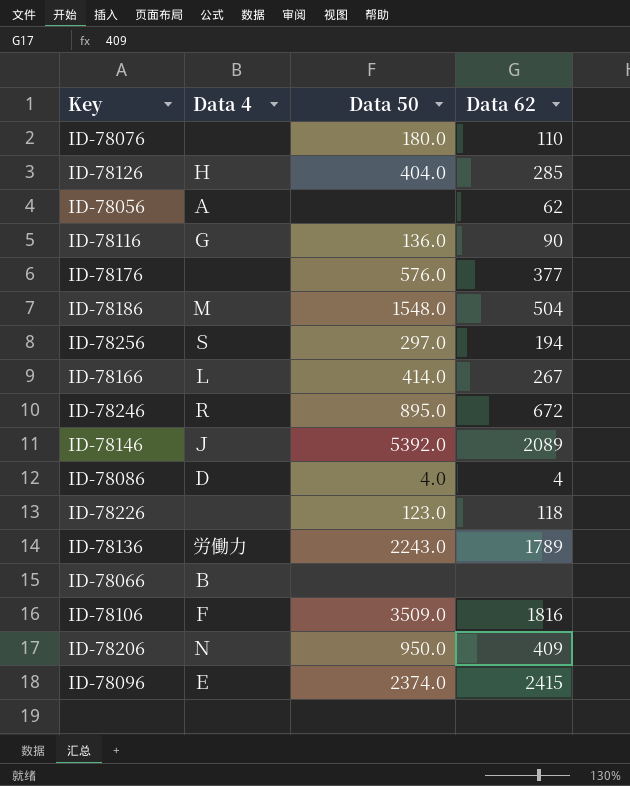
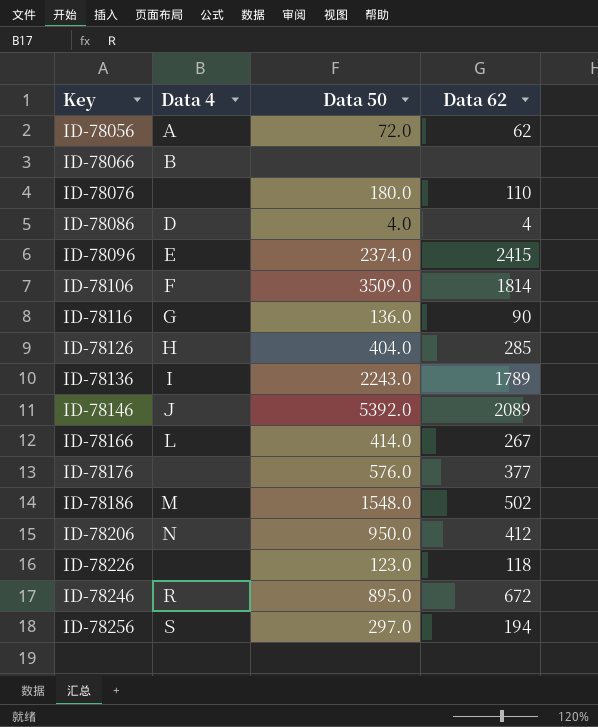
row order: none -> Key ascending
ID-78056 | Data 50: none -> 72.0
ID-78106 | Data 62: 1816 -> 1814
ID-78136 | Data 4: 労働力 -> Ｉ
ID-78186 | Data 62: 504 -> 502
ID-78206 | Data 62: 409 -> 412

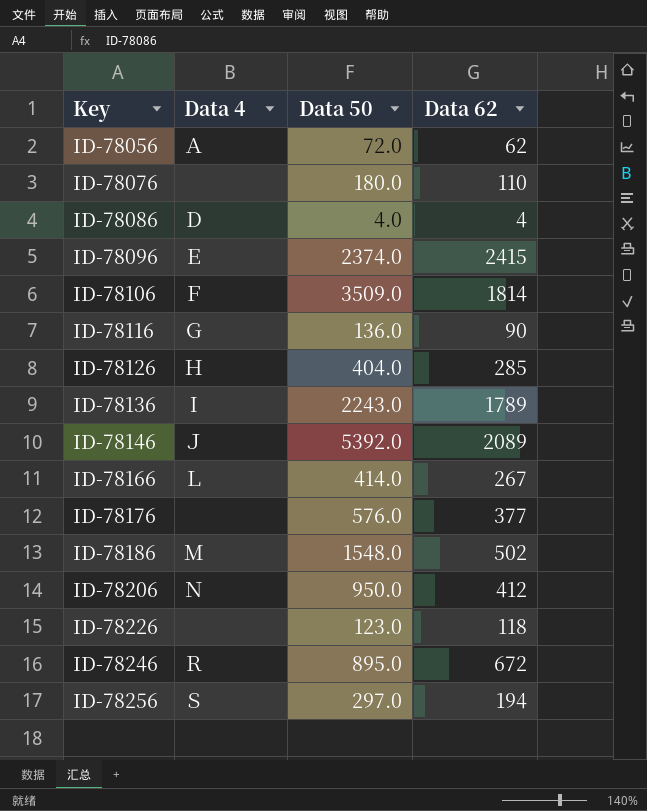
row ID-78066: Ｂ | none | none -> none

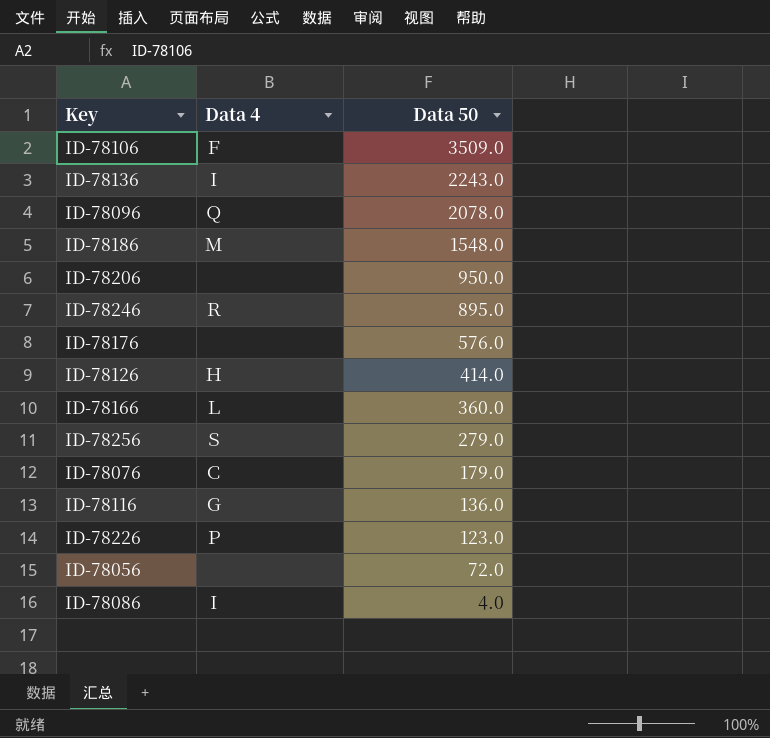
row order: Key ascending -> Data 50 descending
column Data 62 | position: 4 -> none
row ID-78146: Ｊ | 5392.0 | 2089 -> none
ID-78096 | Data 4: Ｅ -> Ｑ
ID-78096 | Data 50: 2374.0 -> 2078.0
ID-78206 | Data 4: Ｎ -> none
ID-78126 | Data 50: 404.0 -> 414.0
ID-78166 | Data 50: 414.0 -> 360.0
ID-78256 | Data 50: 297.0 -> 279.0
ID-78076 | Data 4: none -> Ｃ
ID-78076 | Data 50: 180.0 -> 179.0
ID-78226 | Data 4: none -> Ｐ
ID-78056 | Data 4: Ａ -> none
ID-78086 | Data 4: Ｄ -> Ｉ

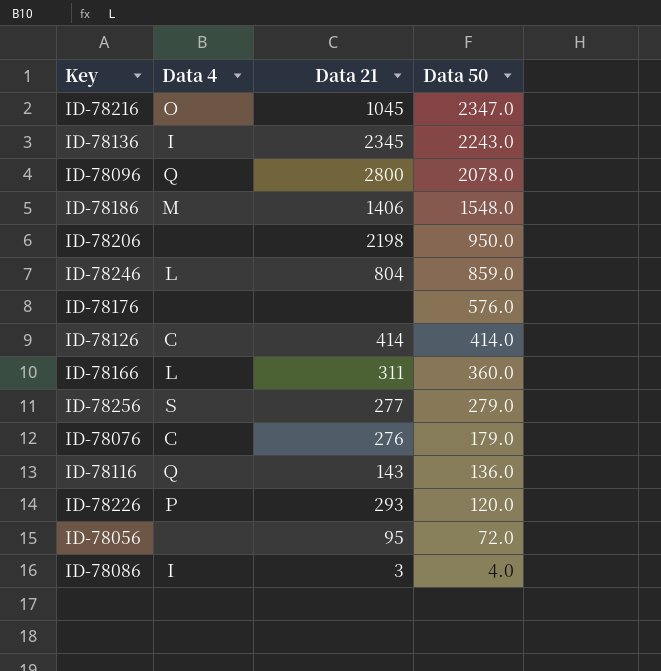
column Data 21 | position: none -> 3
row ID-78106: Ｆ | 3509.0 -> none
row ID-78216: none -> Ｏ | 1045 | 2347.0
ID-78246 | Data 4: Ｒ -> Ｌ
ID-78246 | Data 50: 895.0 -> 859.0
ID-78126 | Data 4: Ｈ -> Ｃ
ID-78116 | Data 4: Ｇ -> Ｑ
ID-78226 | Data 50: 123.0 -> 120.0

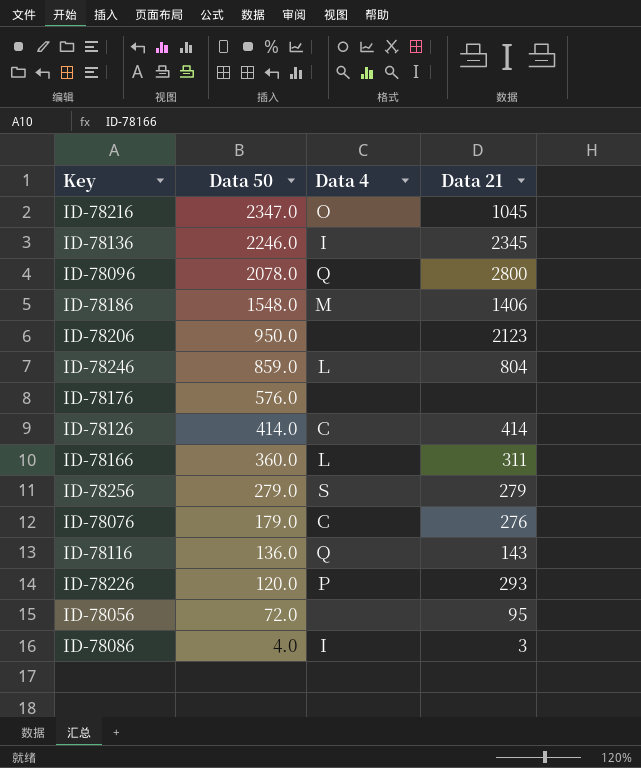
column Data 50 | position: 4 -> 2
ID-78136 | Data 50: 2243.0 -> 2246.0
ID-78206 | Data 21: 2198 -> 2123
ID-78256 | Data 21: 277 -> 279

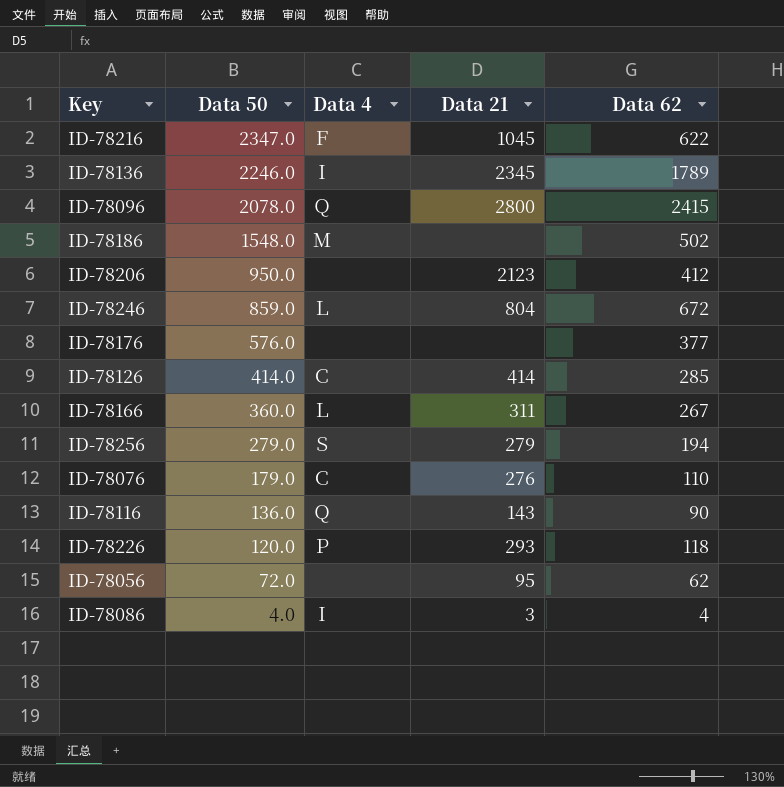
column Data 62 | position: none -> 5
ID-78216 | Data 4: Ｏ -> Ｆ
ID-78186 | Data 21: 1406 -> none

